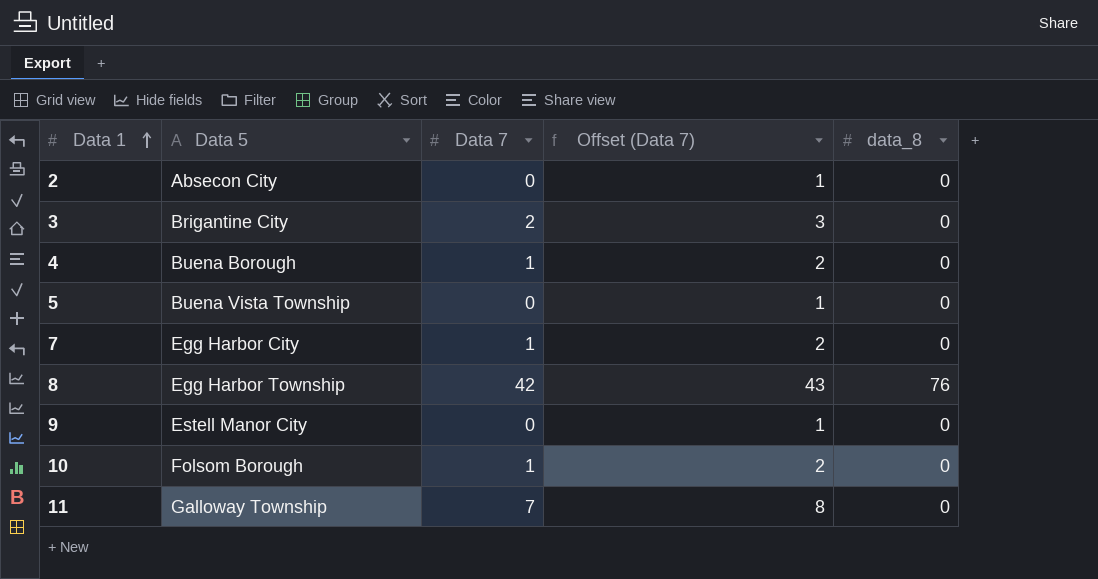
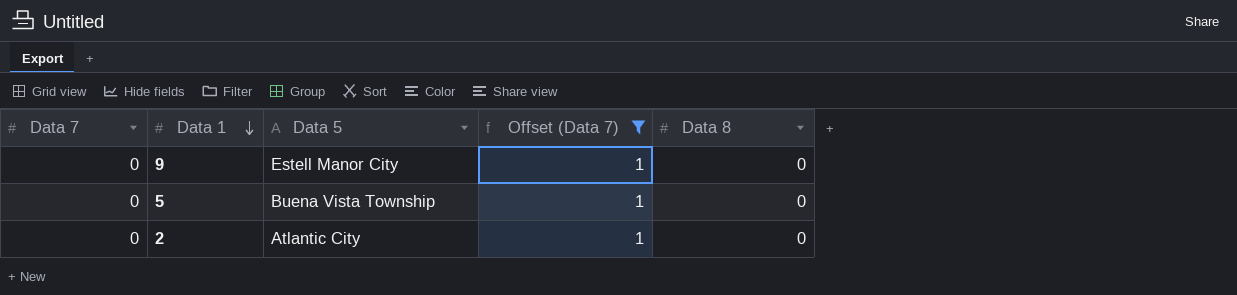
filter: none -> Offset (Data 7) = 1
row order: Data 1 ascending -> Data 1 descending
column Data 7 | position: 3 -> 1
column name: data_8 -> Data 8
2 | Data 5: Absecon City -> Atlantic City

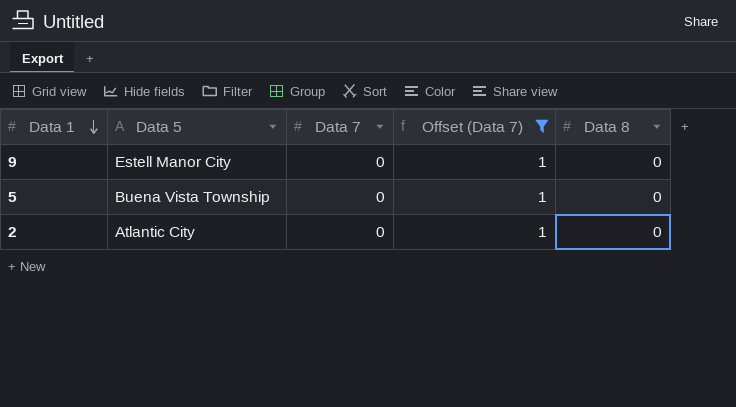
column Data 7 | position: 1 -> 3

